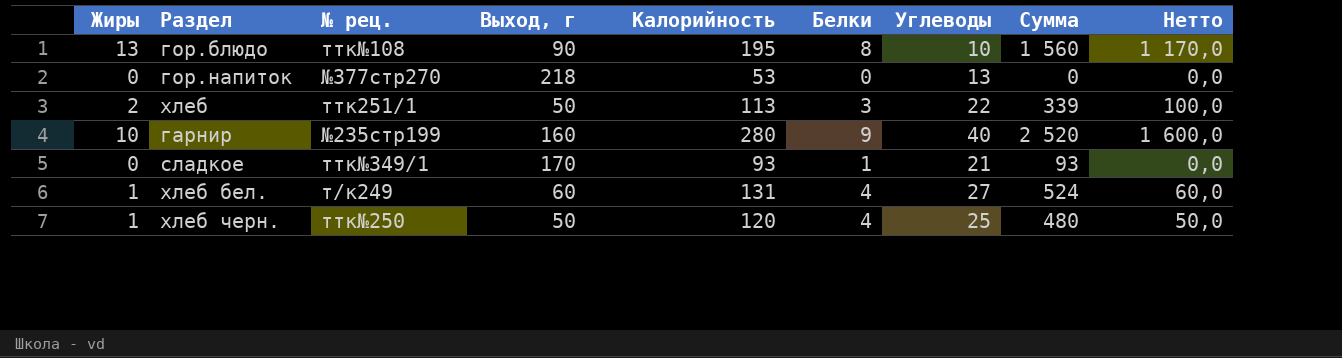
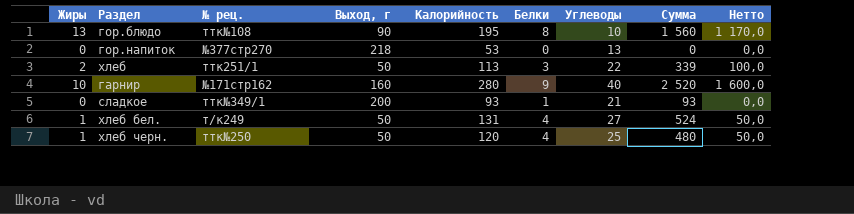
гарнир | № рец.: №235стр199 -> №171стр162
сладкое | Выход, г: 170 -> 200
хлеб бел. | Выход, г: 60 -> 50
хлеб бел. | Нетто: 60,0 -> 50,0

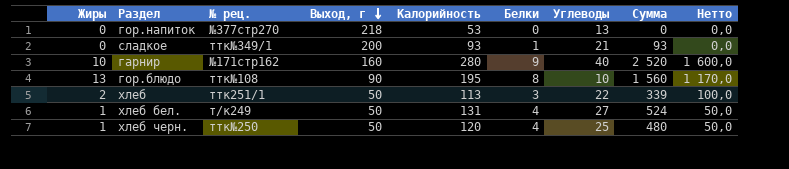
row order: none -> Выход, г descending

